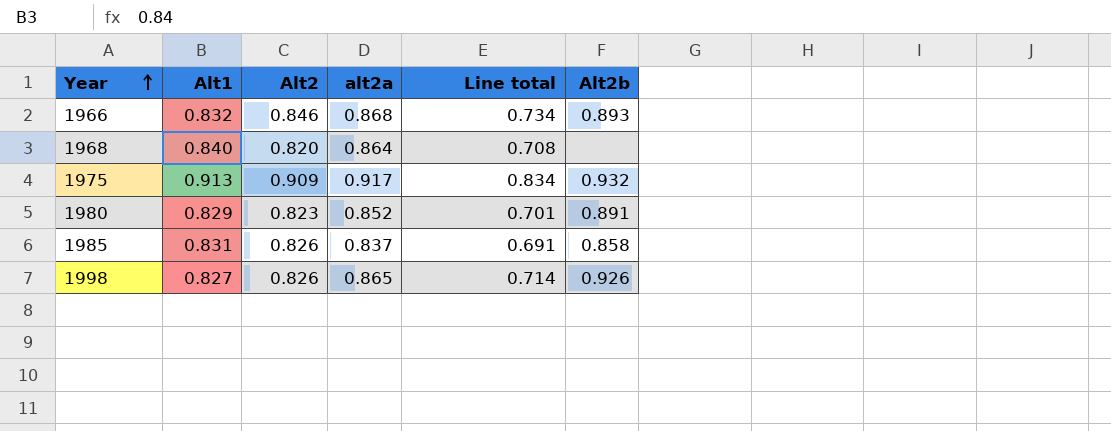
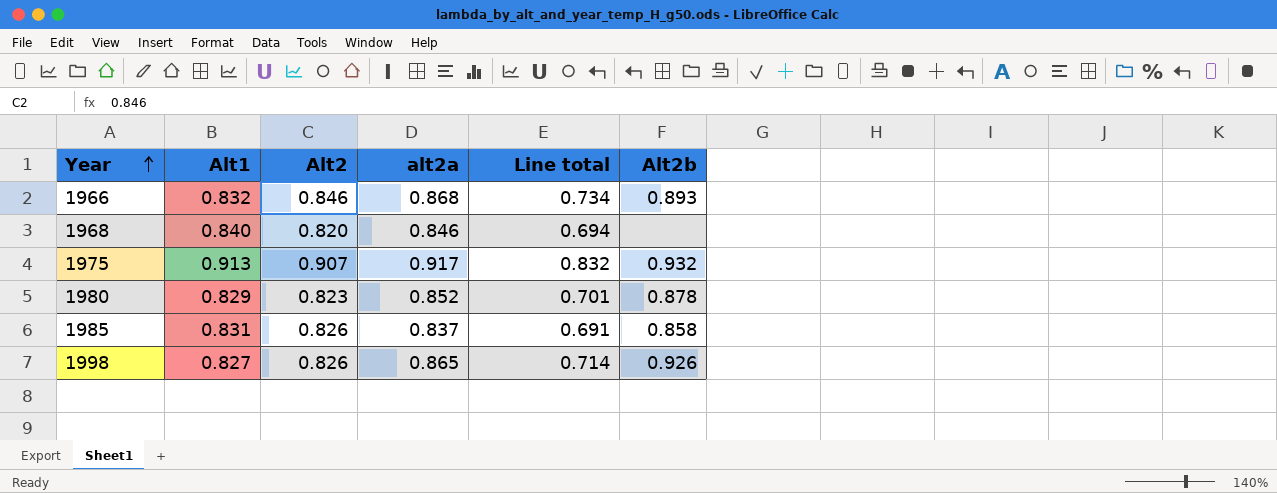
1968 | alt2a: 0.864 -> 0.846
1968 | Line total: 0.708 -> 0.694
1975 | Alt2: 0.909 -> 0.907
1975 | Line total: 0.834 -> 0.832
1980 | Alt2b: 0.891 -> 0.878

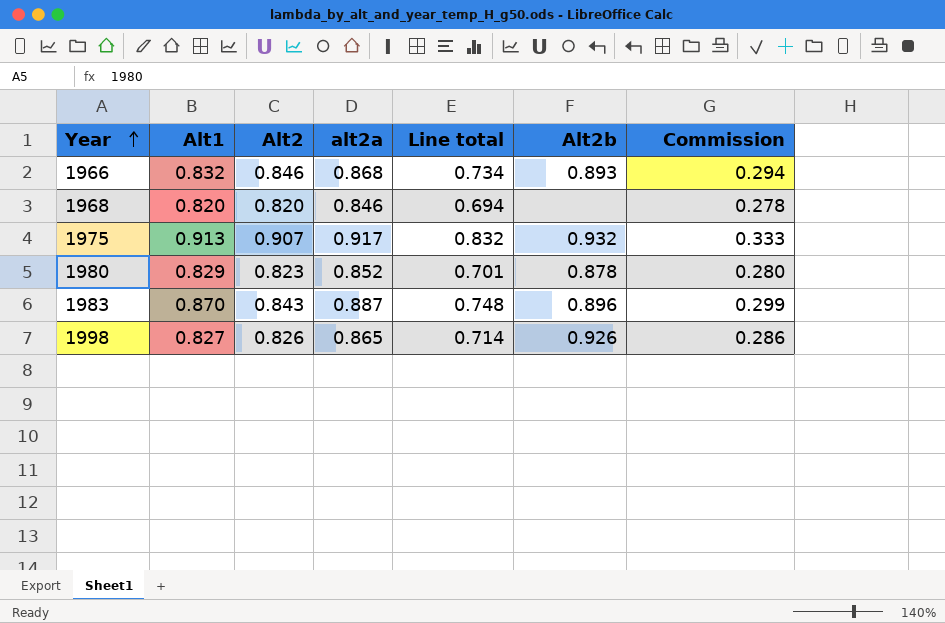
column Commission | formula: none -> [Line total] * 0.4
row 1985: 0.831 | 0.826 | 0.837 | 0.691 | 0.858 -> none
1968 | Alt1: 0.840 -> 0.820
row 1983: none -> 0.870 | 0.843 | 0.887 | 0.748 | 0.896 | 0.299

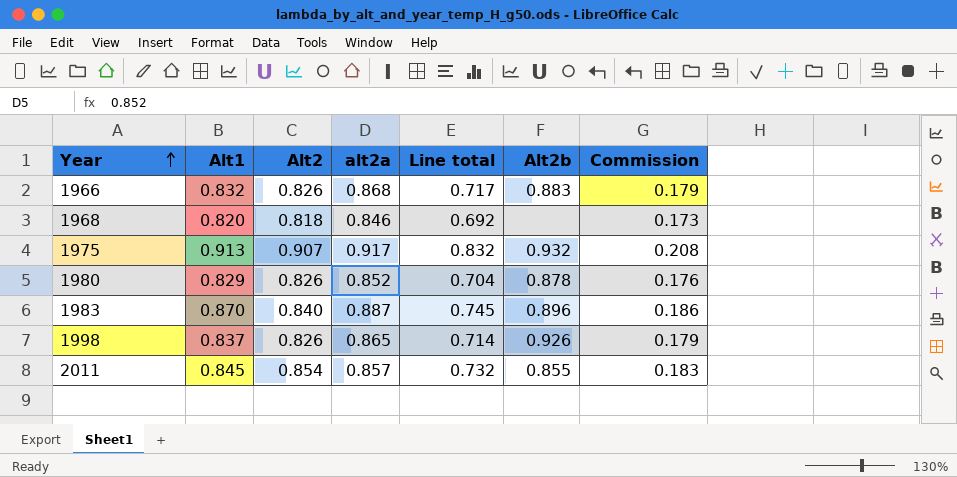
column Commission | formula: [Line total] * 0.4 -> [Line total] * 0.25
1966 | Alt2: 0.846 -> 0.826
1966 | Line total: 0.734 -> 0.717
1966 | Alt2b: 0.893 -> 0.883
1968 | Alt2: 0.820 -> 0.818
1968 | Line total: 0.694 -> 0.692
1980 | Alt2: 0.823 -> 0.826
1980 | Line total: 0.701 -> 0.704
1983 | Alt2: 0.843 -> 0.840
1983 | Line total: 0.748 -> 0.745
1998 | Alt1: 0.827 -> 0.837
row 2011: none -> 0.845 | 0.854 | 0.857 | 0.732 | 0.855 | 0.183

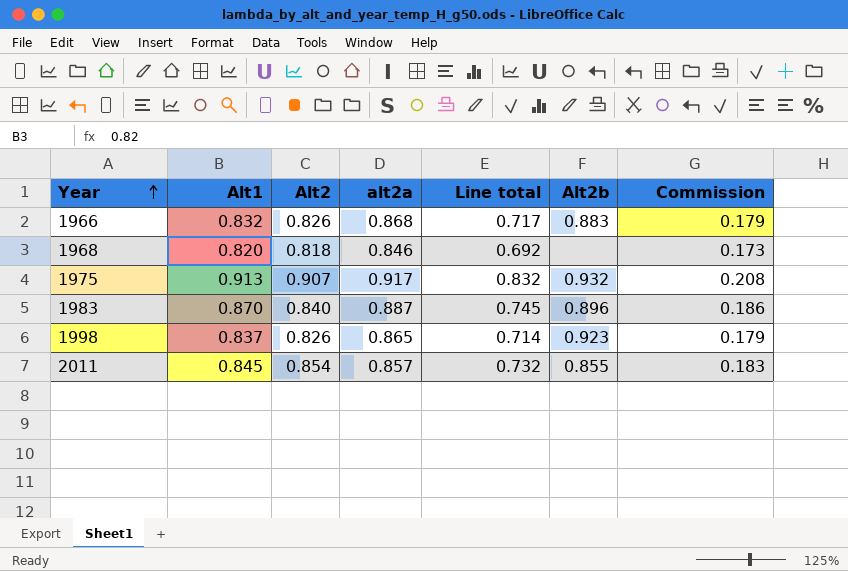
row 1980: 0.829 | 0.826 | 0.852 | 0.704 | 0.878 | 0.176 -> none
1998 | Alt2b: 0.926 -> 0.923

